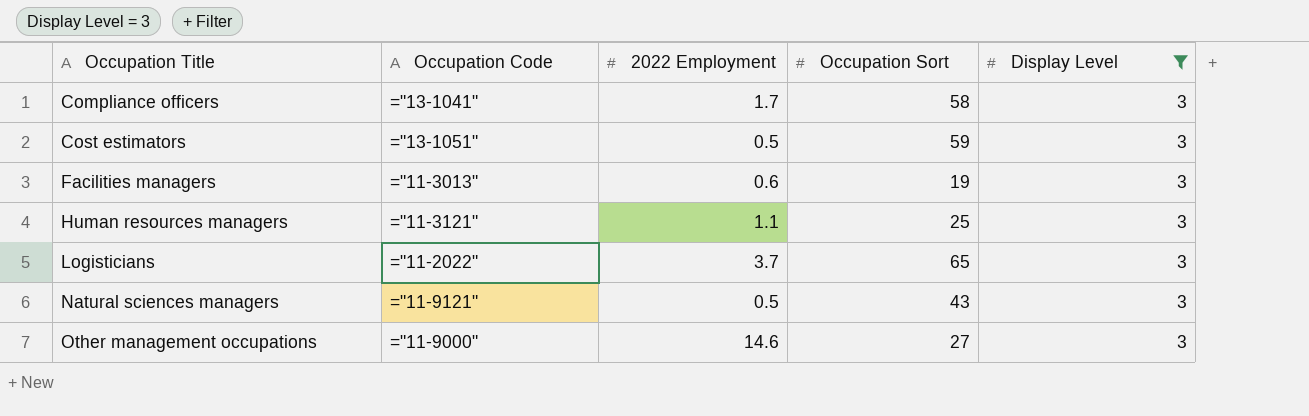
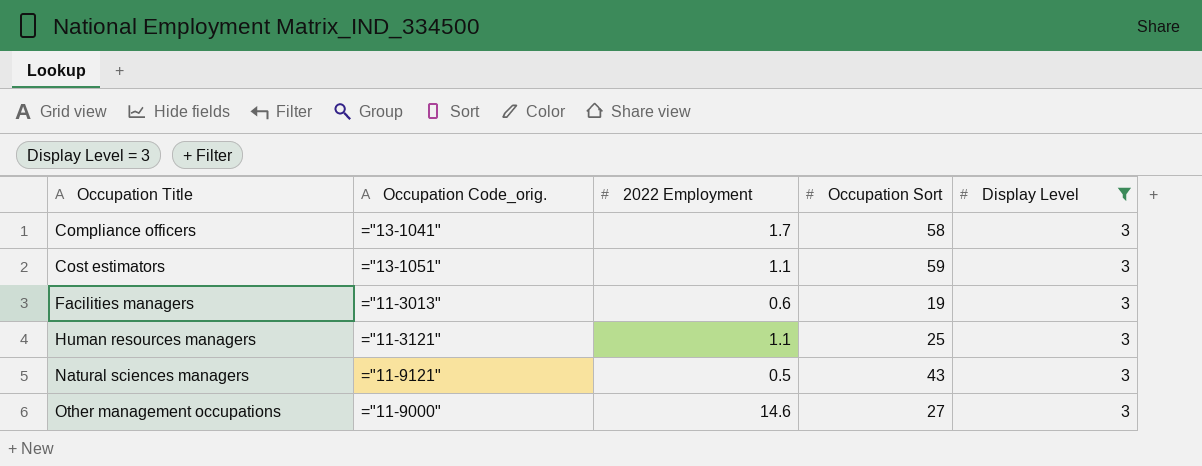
column name: Occupation Code -> Occupation Code_orig.
row Logisticians: ="11-2022" | 3.7 | 65 | 3 -> none
Cost estimators | 2022 Employment: 0.5 -> 1.1

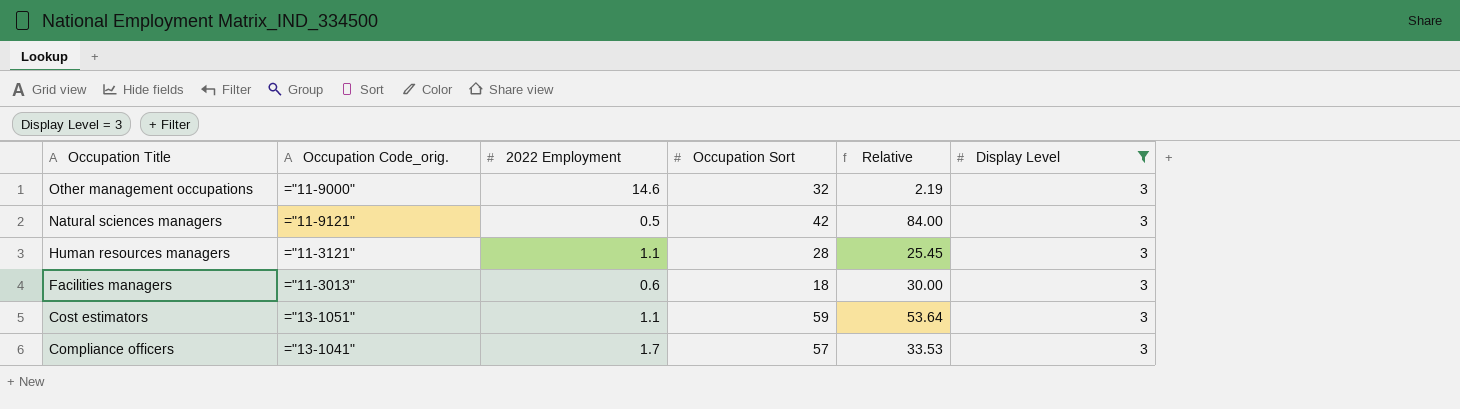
row order: Occupation Title ascending -> Occupation Title descending
column Relative | formula: none -> [Occupation Sort] / [2022 Employment]
Other management occupations | Occupation Sort: 27 -> 32
Natural sciences managers | Occupation Sort: 43 -> 42
Human resources managers | Occupation Sort: 25 -> 28
Facilities managers | Occupation Sort: 19 -> 18
Compliance officers | Occupation Sort: 58 -> 57

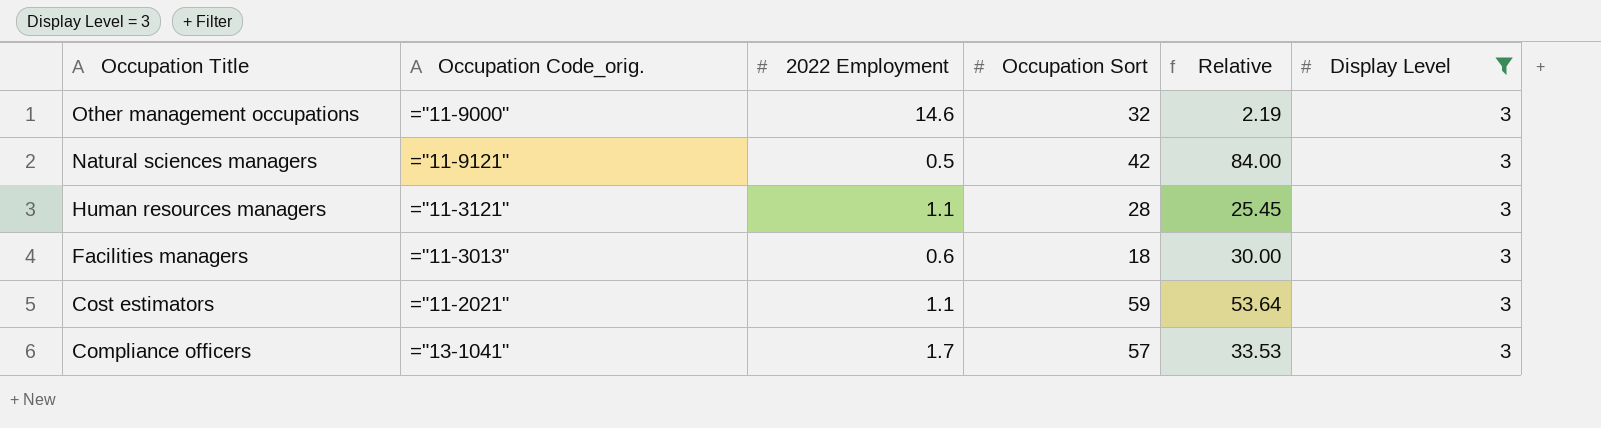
Cost estimators | Occupation Code_orig.: ="13-1051" -> ="11-2021"

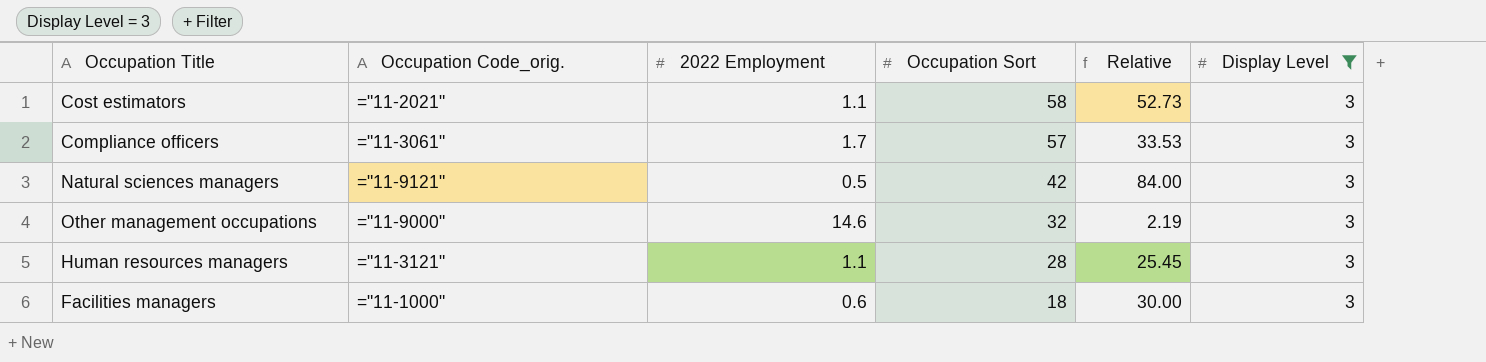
row order: Occupation Title descending -> Occupation Sort descending
Cost estimators | Occupation Sort: 59 -> 58
Cost estimators | Relative: 53.64 -> 52.73
Compliance officers | Occupation Code_orig.: ="13-1041" -> ="11-3061"
Facilities managers | Occupation Code_orig.: ="11-3013" -> ="11-1000"

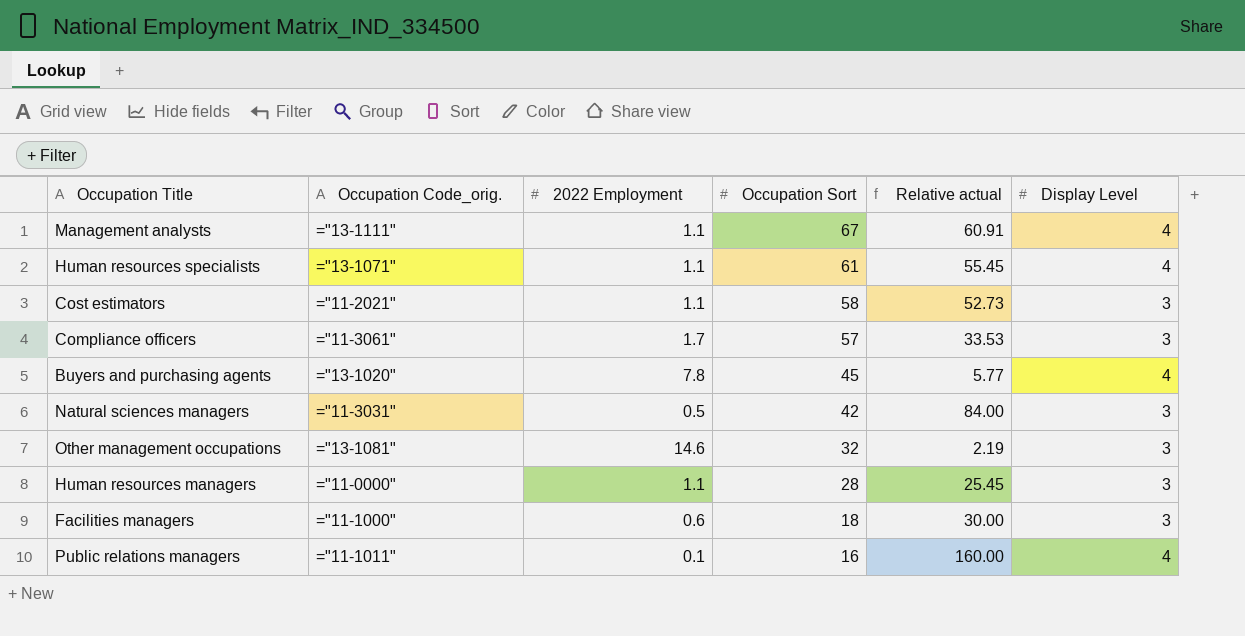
filter: Display Level = 3 -> none
column name: Relative -> Relative actual
Natural sciences managers | Occupation Code_orig.: ="11-9121" -> ="11-3031"
Other management occupations | Occupation Code_orig.: ="11-9000" -> ="13-1081"
Human resources managers | Occupation Code_orig.: ="11-3121" -> ="11-0000"

